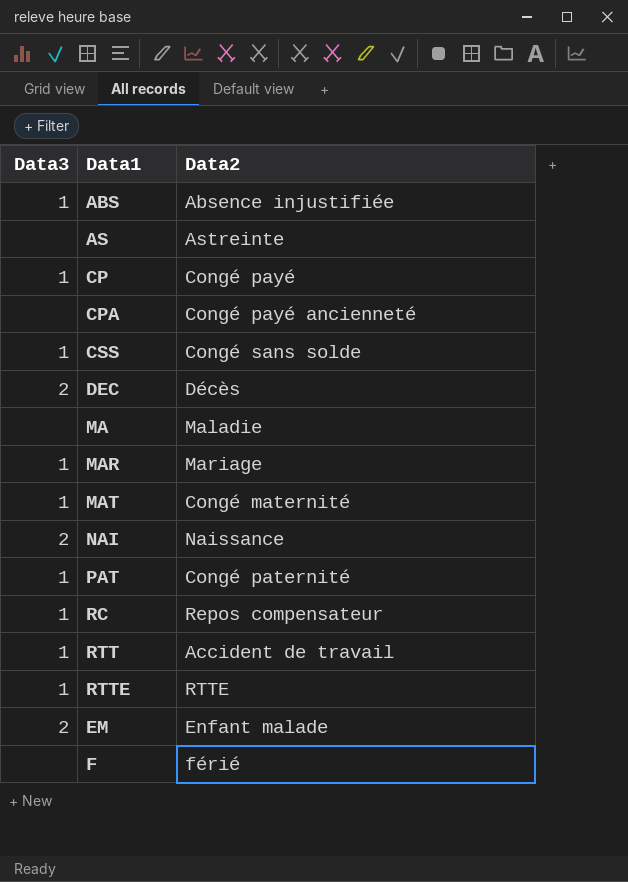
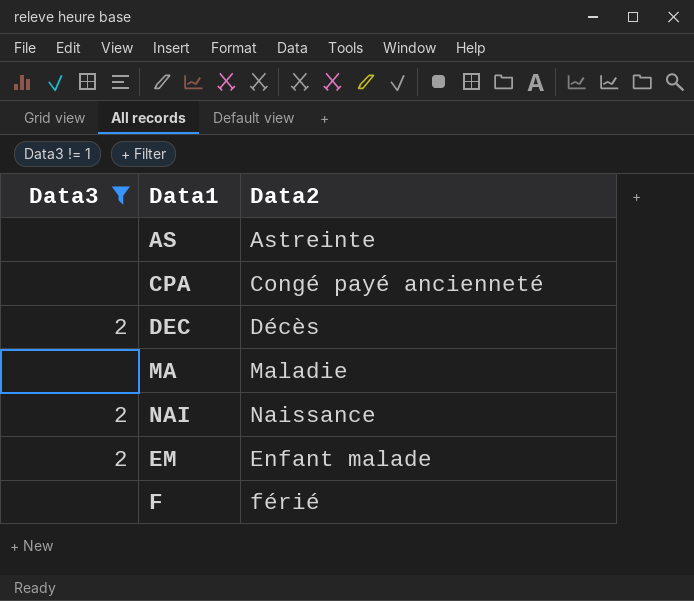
filter: none -> Data3 != 1

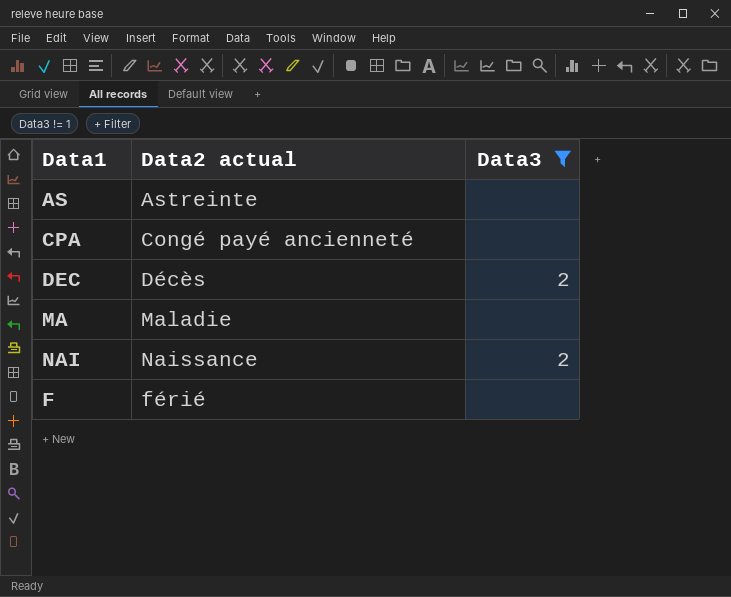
column name: Data2 -> Data2 actual
column Data3 | position: 1 -> 3
row EM: 2 | Enfant malade -> none

